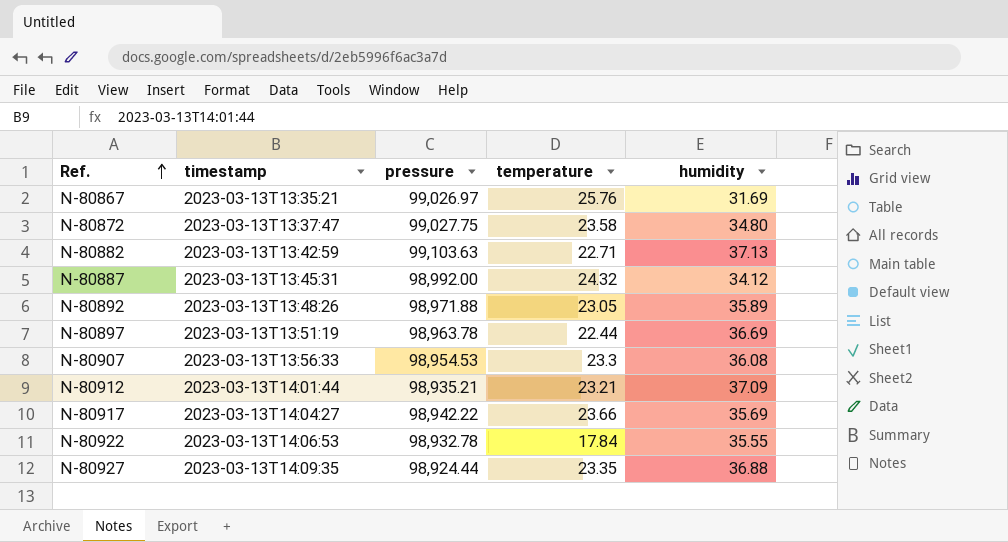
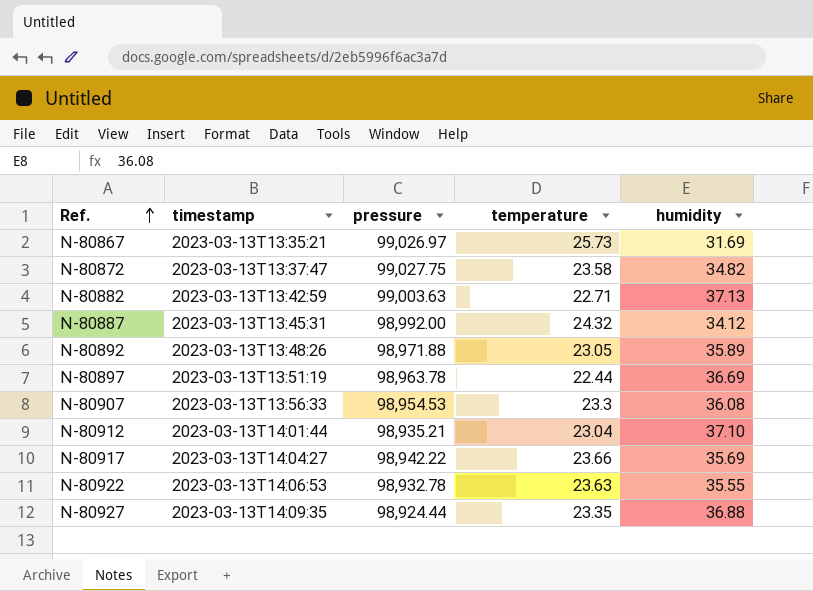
N-80867 | temperature: 25.76 -> 25.73
N-80872 | humidity: 34.80 -> 34.82
N-80882 | pressure: 99,103.63 -> 99,003.63
N-80912 | temperature: 23.21 -> 23.04
N-80912 | humidity: 37.09 -> 37.10
N-80922 | temperature: 17.84 -> 23.63

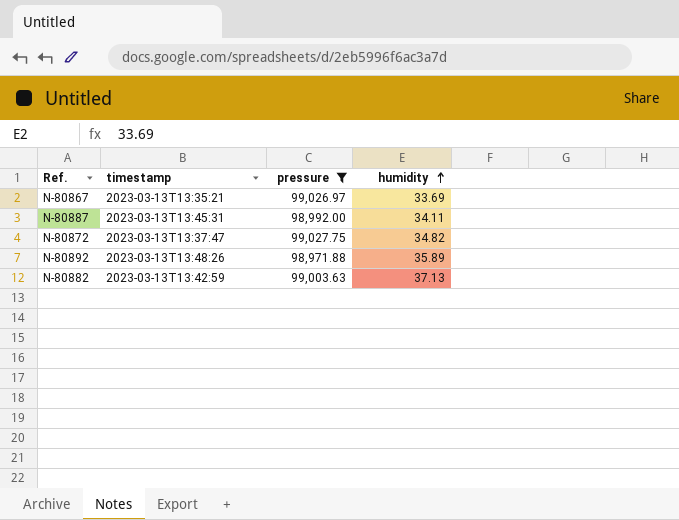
filter: none -> pressure >= 98,971.88
row order: Ref. ascending -> humidity ascending
column temperature | position: 4 -> none
N-80867 | humidity: 31.69 -> 33.69
N-80887 | humidity: 34.12 -> 34.11

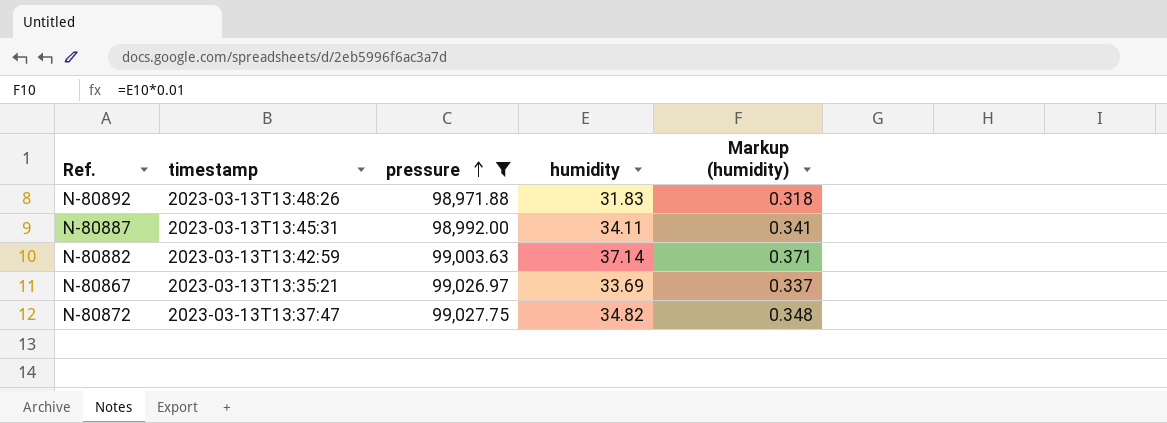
row order: humidity ascending -> pressure ascending
column Markup (humidity) | formula: none -> [humidity] * 0.01
N-80892 | humidity: 35.89 -> 31.83
N-80882 | humidity: 37.13 -> 37.14

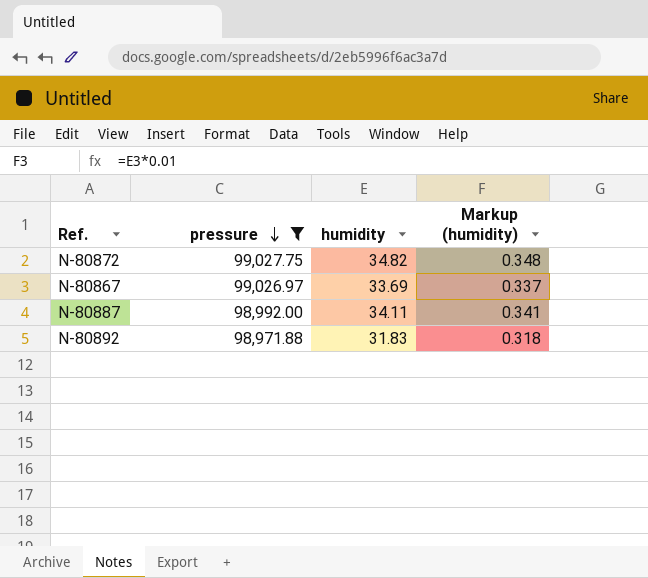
row order: pressure ascending -> pressure descending
column timestamp | position: 2 -> none
row N-80882: 2023-03-13T13:42:59 | 99,003.63 | 37.14 | 0.371 -> none

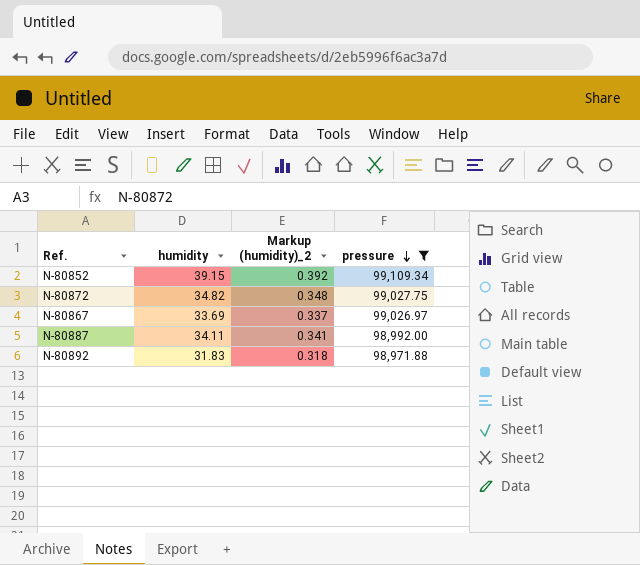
column name: Markup (humidity) -> Markup (humidity)_2
column pressure | position: 2 -> 4
row N-80852: none -> 39.15 | 0.392 | 99,109.34

